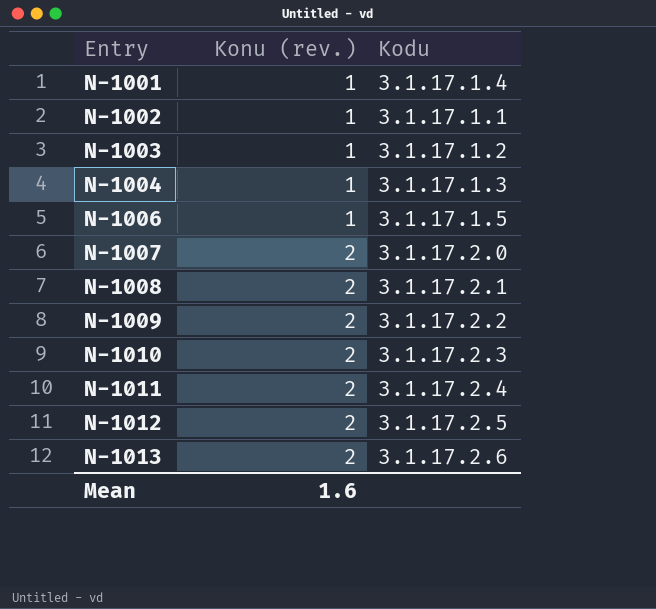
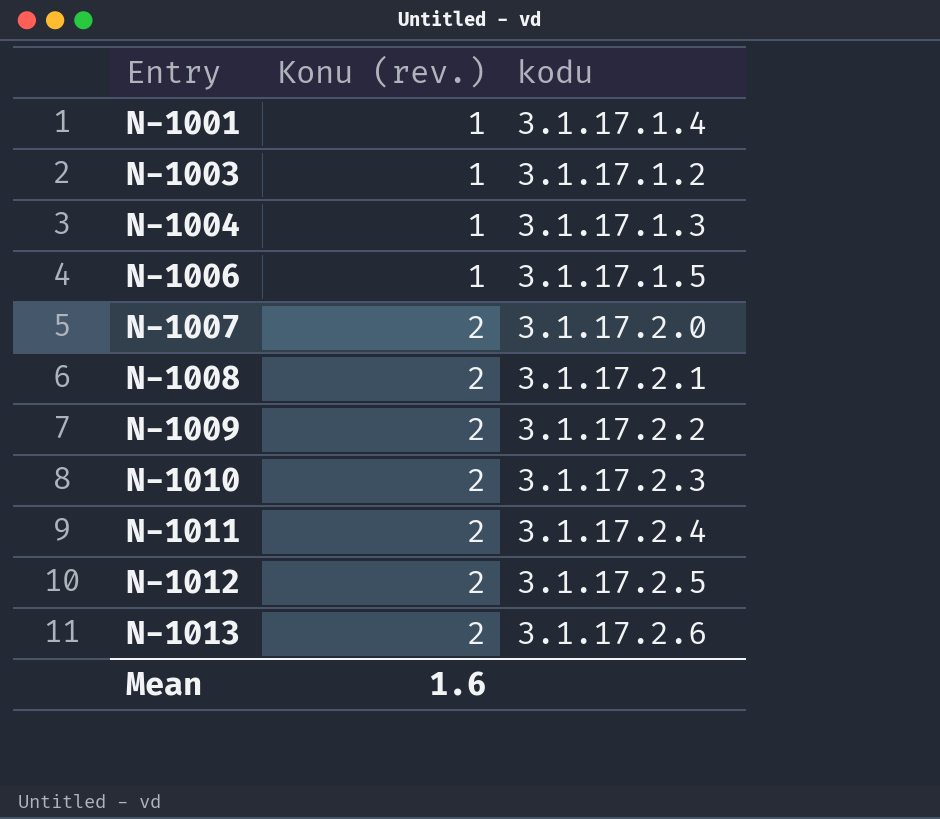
column name: Kodu -> kodu
row N-1002: 1 | 3.1.17.1.1 -> none

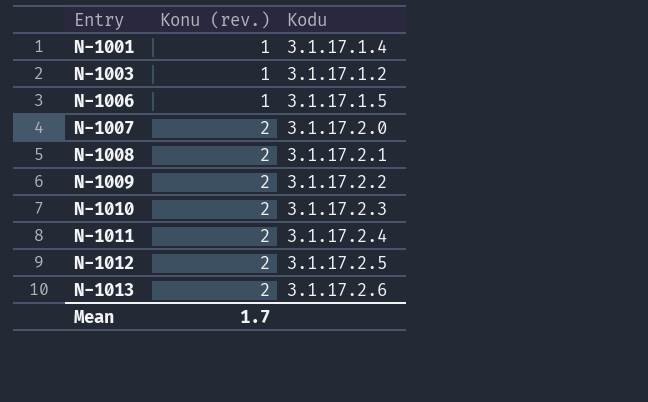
column name: kodu -> Kodu
row N-1004: 1 | 3.1.17.1.3 -> none
Mean | Konu (rev.): 1.6 -> 1.7

